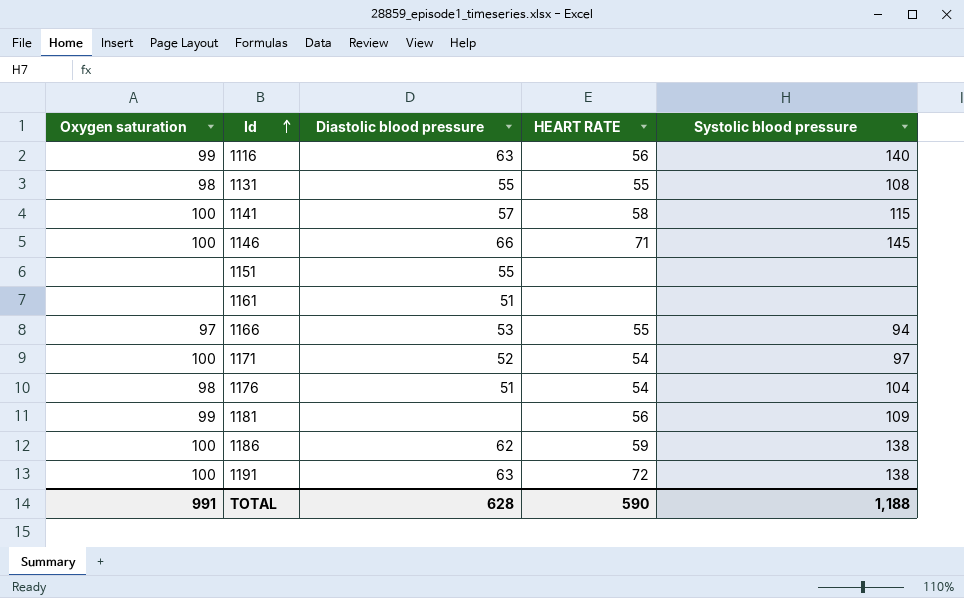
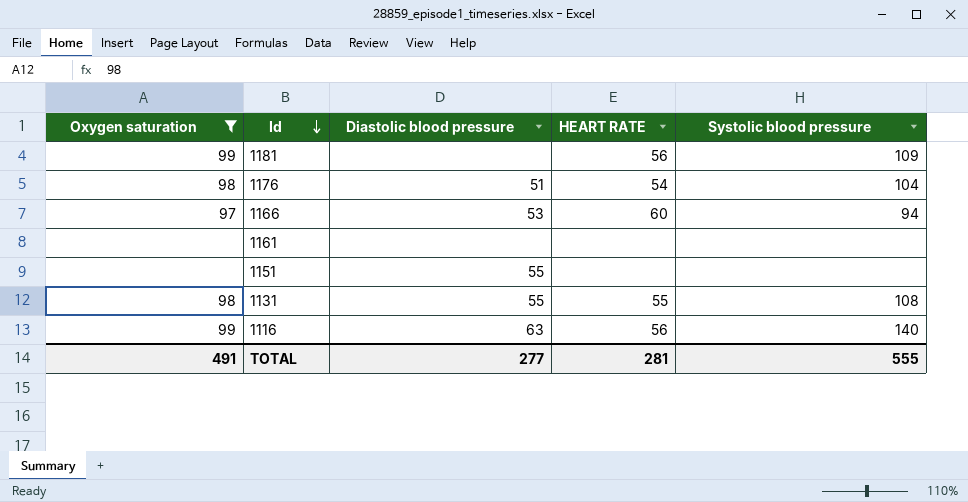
filter: none -> Oxygen saturation != 100
row order: Id ascending -> Id descending
1166 | HEART RATE: 55 -> 60
1161 | Diastolic blood pressure: 51 -> none
TOTAL | Oxygen saturation: 991 -> 491
TOTAL | Diastolic blood pressure: 628 -> 277
TOTAL | HEART RATE: 590 -> 281
TOTAL | Systolic blood pressure: 1,188 -> 555

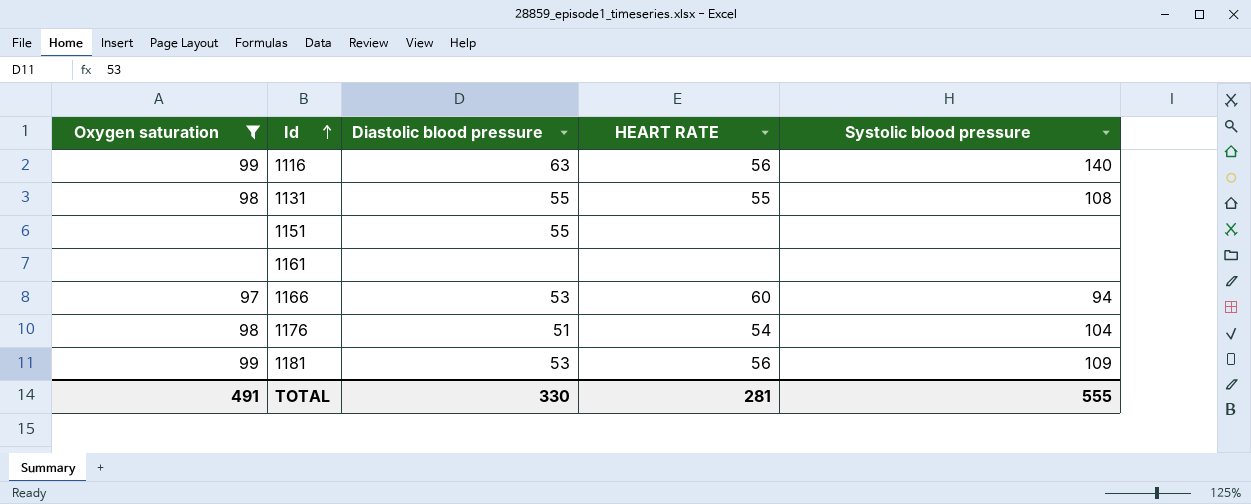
row order: Id descending -> Id ascending
1181 | Diastolic blood pressure: none -> 53
TOTAL | Diastolic blood pressure: 277 -> 330

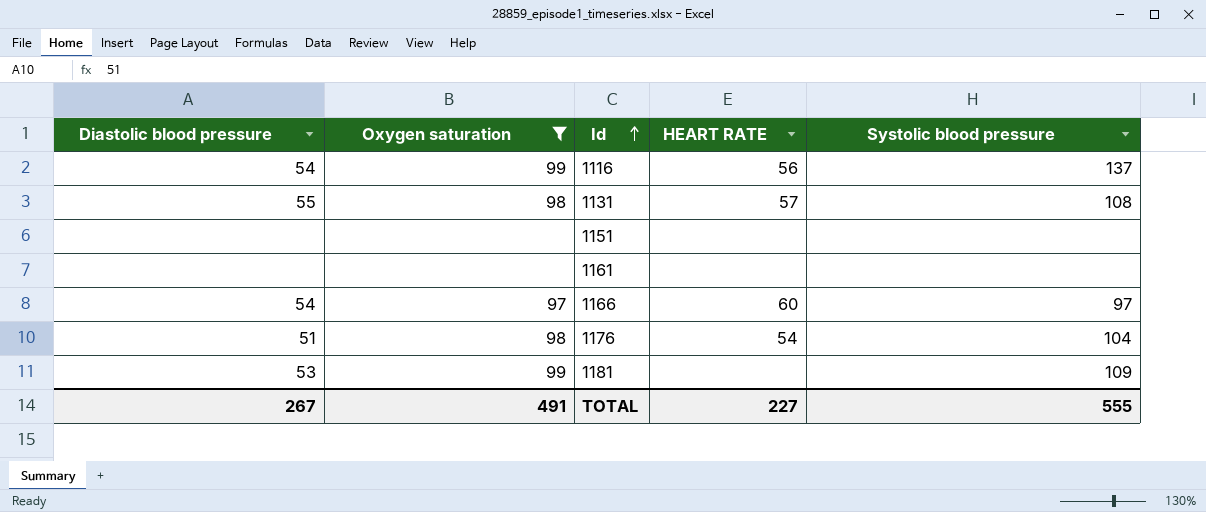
column Diastolic blood pressure | position: 3 -> 1
1116 | Diastolic blood pressure: 63 -> 54
1116 | Systolic blood pressure: 140 -> 137
1131 | HEART RATE: 55 -> 57
1151 | Diastolic blood pressure: 55 -> none
1166 | Diastolic blood pressure: 53 -> 54
1166 | Systolic blood pressure: 94 -> 97
1181 | HEART RATE: 56 -> none
TOTAL | Diastolic blood pressure: 330 -> 267
TOTAL | HEART RATE: 281 -> 227

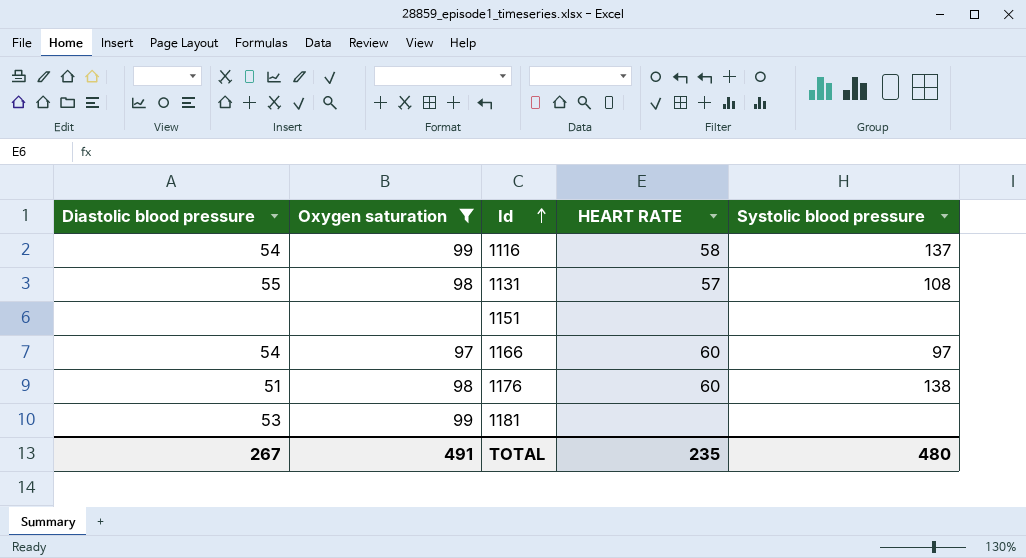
row 1161: none | none | none | none -> none
1116 | HEART RATE: 56 -> 58
1176 | HEART RATE: 54 -> 60
1176 | Systolic blood pressure: 104 -> 138
1181 | Systolic blood pressure: 109 -> none
TOTAL | HEART RATE: 227 -> 235
TOTAL | Systolic blood pressure: 555 -> 480

